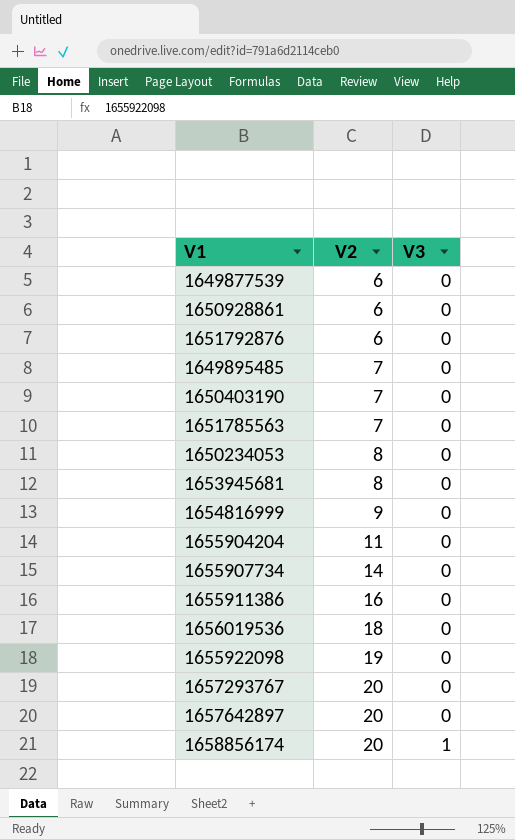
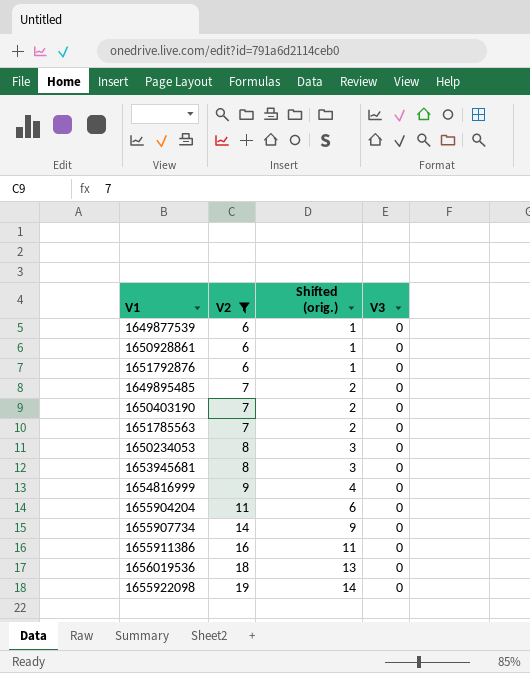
filter: none -> V2 != 20
column Shifted (orig.) | formula: none -> [V2] - 5

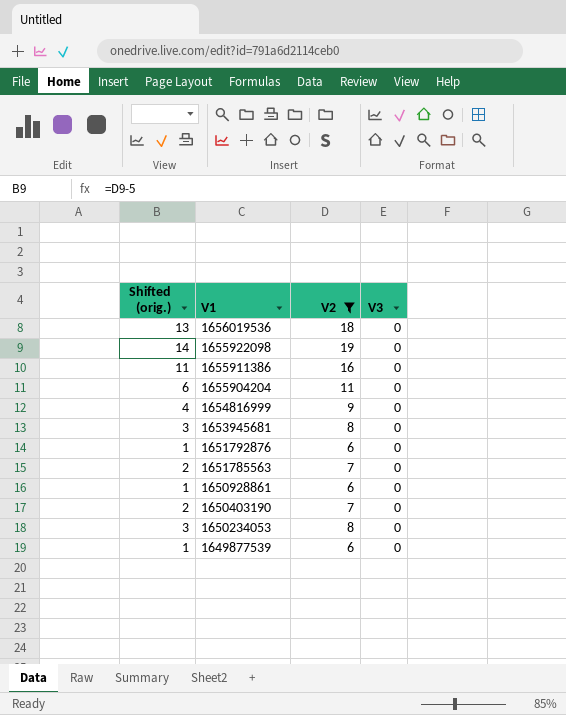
row order: V2 ascending -> V1 descending
column Shifted (orig.) | position: 3 -> 1
row 1649895485: 7 | 2 | 0 -> none
row 1655907734: 14 | 9 | 0 -> none

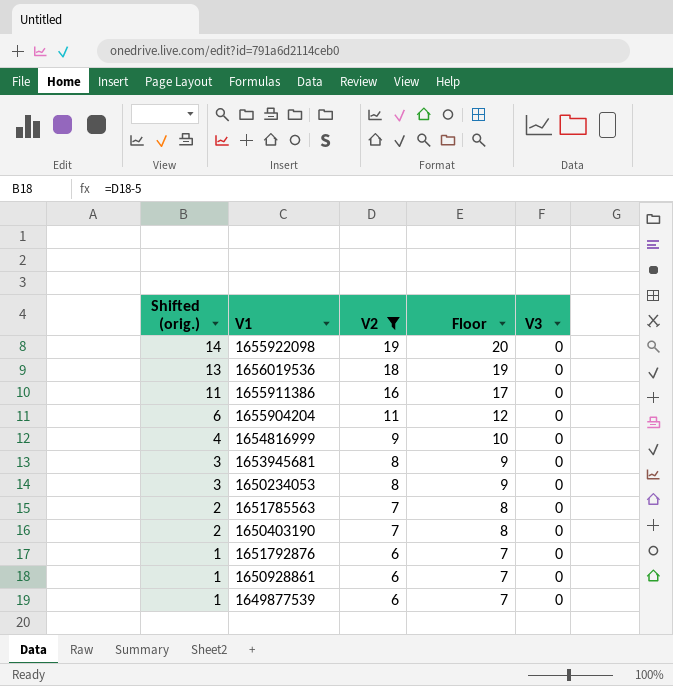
row order: V1 descending -> Shifted (orig.) descending
column Floor | formula: none -> [V2] + 1

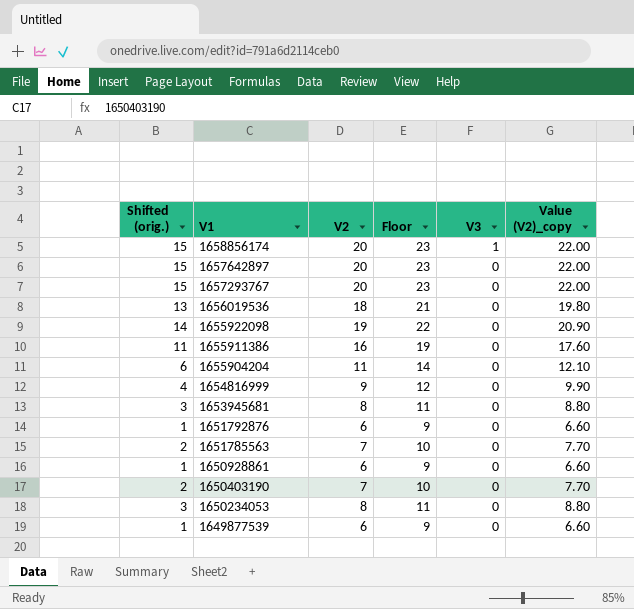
filter: V2 != 20 -> none
row order: Shifted (orig.) descending -> V1 descending
column Floor | formula: [V2] + 1 -> [V2] + 3
column Value (V2)_copy | formula: none -> [V2] * 1.1

